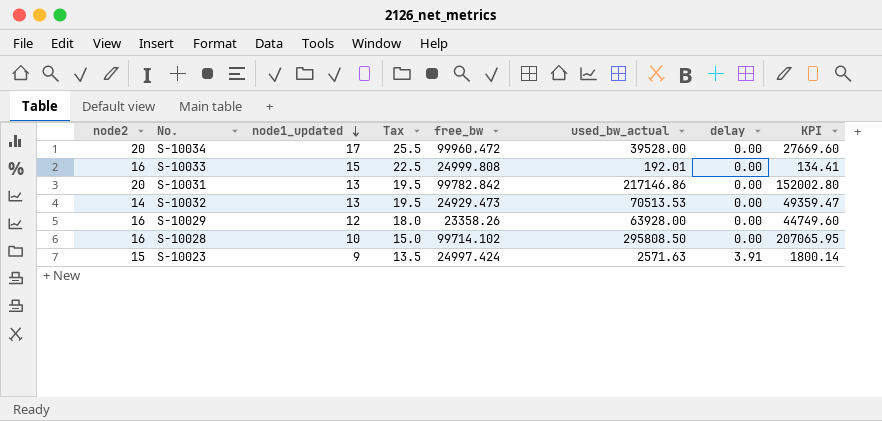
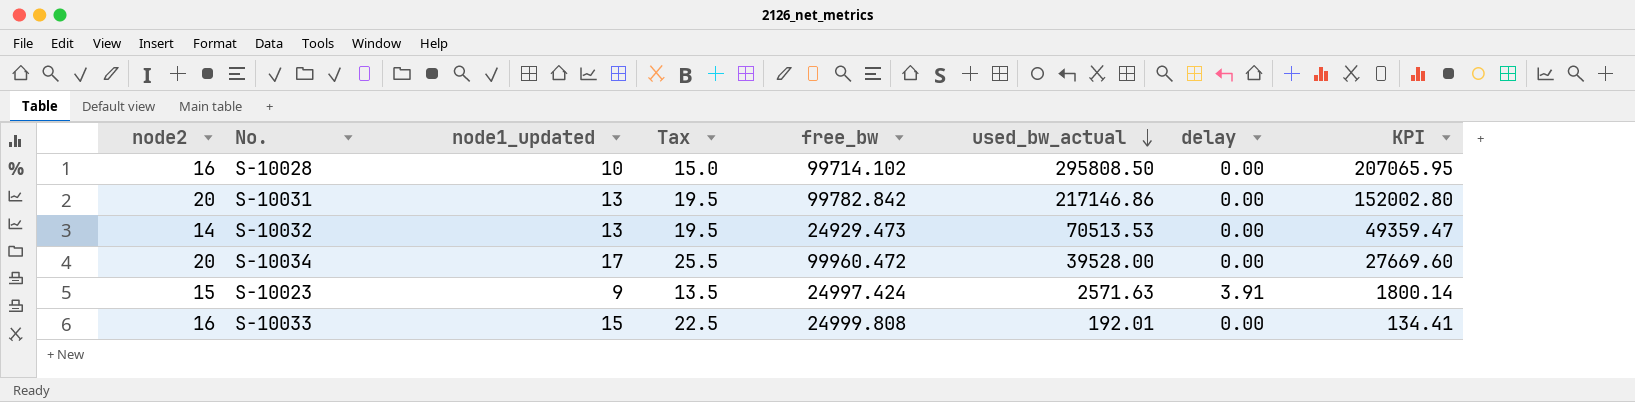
row order: node1_updated descending -> used_bw_actual descending
row S-10029: 16 | 12 | 18.0 | 23358.26 | 63928.00 | 0.00 | 44749.60 -> none

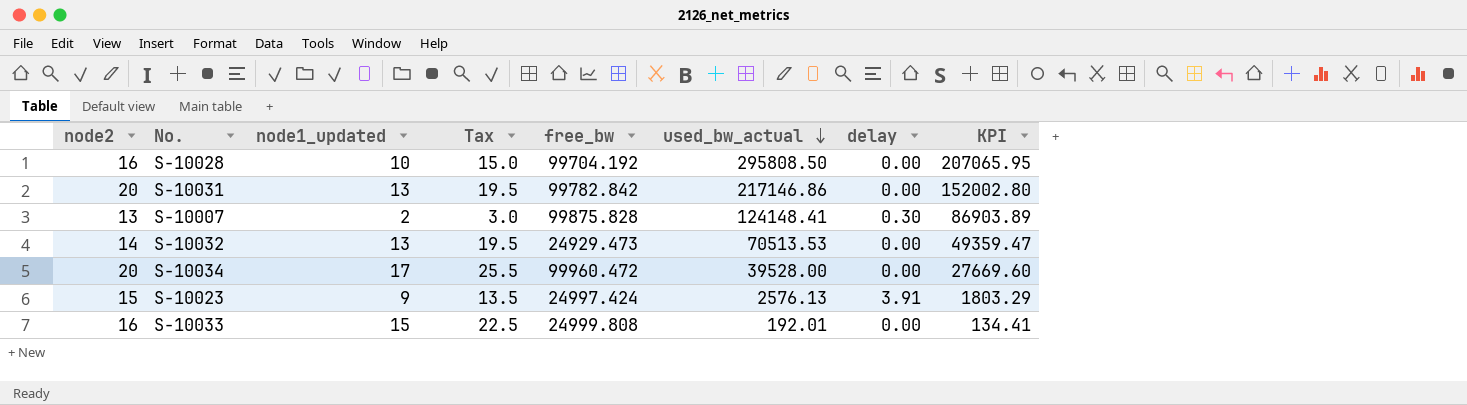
S-10028 | free_bw: 99714.102 -> 99704.192
row S-10007: none -> 13 | 2 | 3.0 | 99875.828 | 124148.41 | 0.30 | 86903.89
S-10023 | used_bw_actual: 2571.63 -> 2576.13
S-10023 | KPI: 1800.14 -> 1803.29

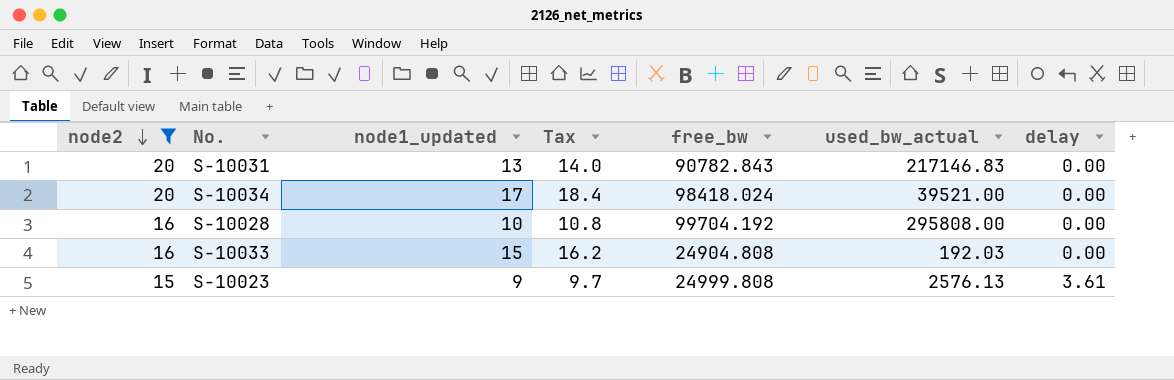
filter: none -> node2 >= 15
row order: used_bw_actual descending -> node2 descending
column KPI | formula: [used_bw_actual] * 0.7 -> none
column Tax | formula: [node1_updated] * 1.5 -> [node1_updated] * 1.08
S-10031 | free_bw: 99782.842 -> 90782.843
S-10031 | used_bw_actual: 217146.86 -> 217146.83
S-10034 | free_bw: 99960.472 -> 98418.024
S-10034 | used_bw_actual: 39528.00 -> 39521.00
S-10028 | used_bw_actual: 295808.50 -> 295808.00
S-10033 | free_bw: 24999.808 -> 24904.808
S-10033 | used_bw_actual: 192.01 -> 192.03
S-10023 | free_bw: 24997.424 -> 24999.808
S-10023 | delay: 3.91 -> 3.61

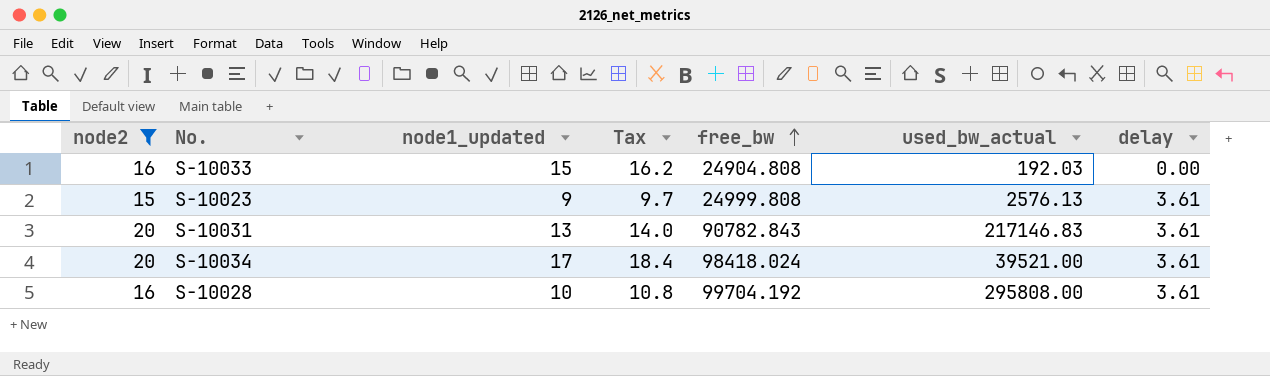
row order: node2 descending -> free_bw ascending
S-10031 | delay: 0.00 -> 3.61
S-10034 | delay: 0.00 -> 3.61
S-10028 | delay: 0.00 -> 3.61

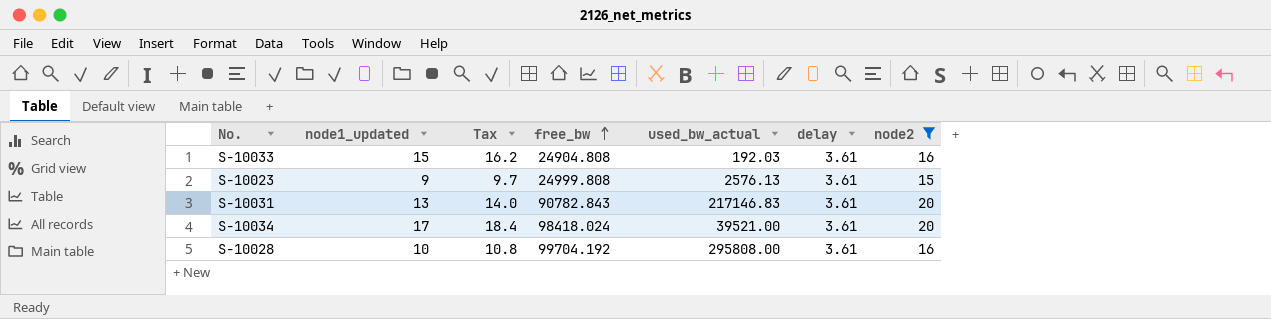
column node2 | position: 1 -> 7
S-10033 | delay: 0.00 -> 3.61

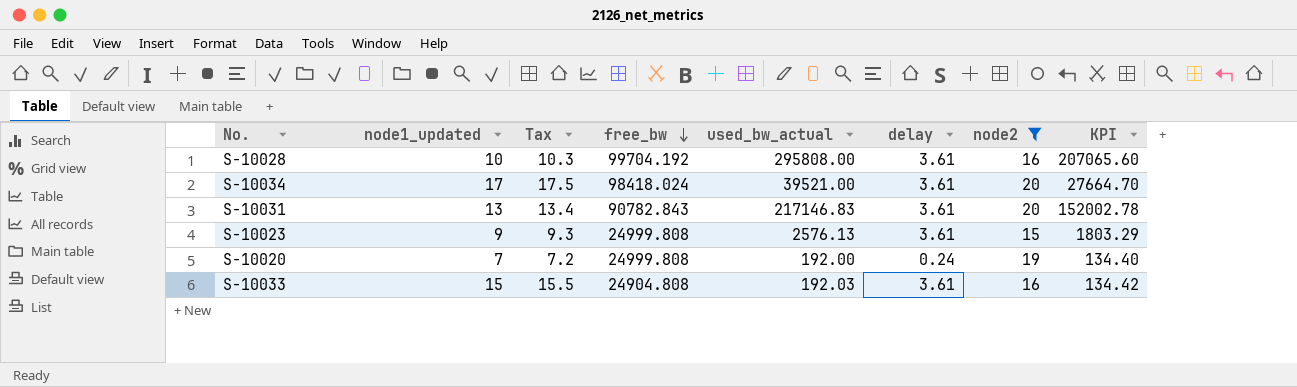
row order: free_bw ascending -> free_bw descending
column Tax | formula: [node1_updated] * 1.08 -> [node1_updated] * 1.03
column KPI | formula: none -> [used_bw_actual] * 0.7
row S-10020: none -> 7 | 7.2 | 24999.808 | 192.00 | 0.24 | 19 | 134.40

